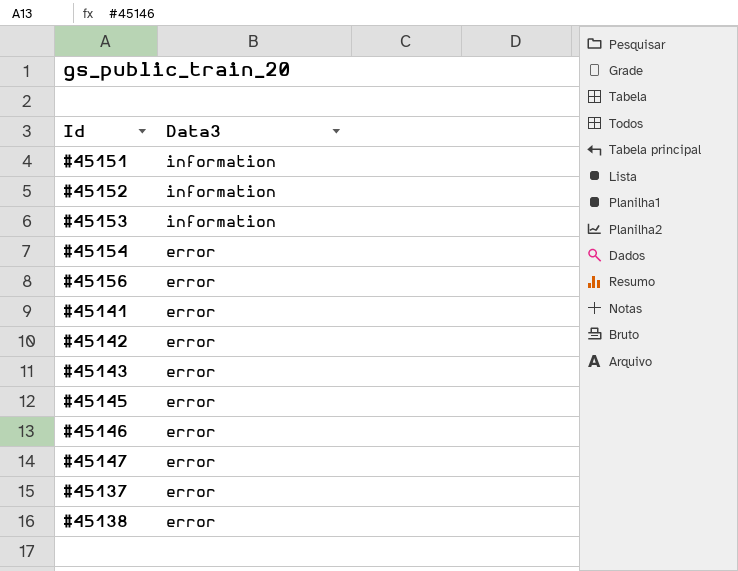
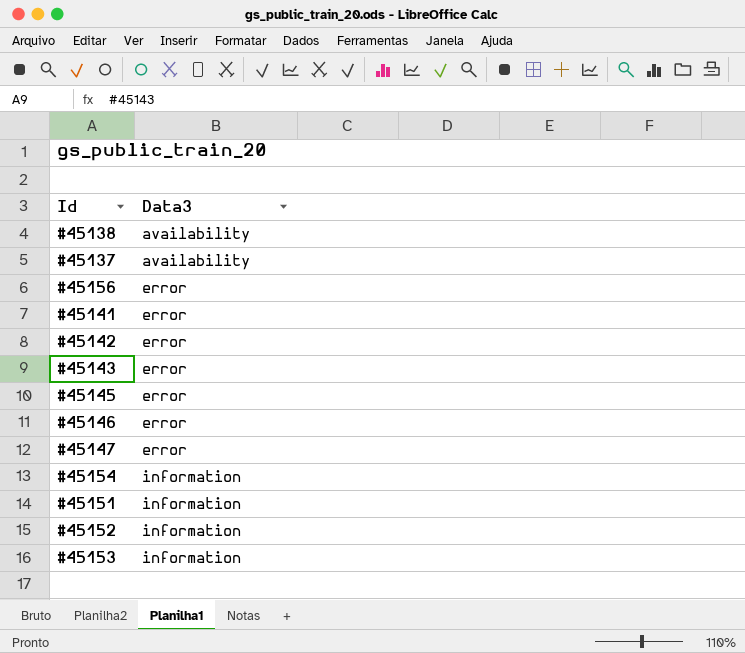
row order: Data3 descending -> Data3 ascending
#45138 | Data3: error -> availability
#45137 | Data3: error -> availability
#45154 | Data3: error -> information

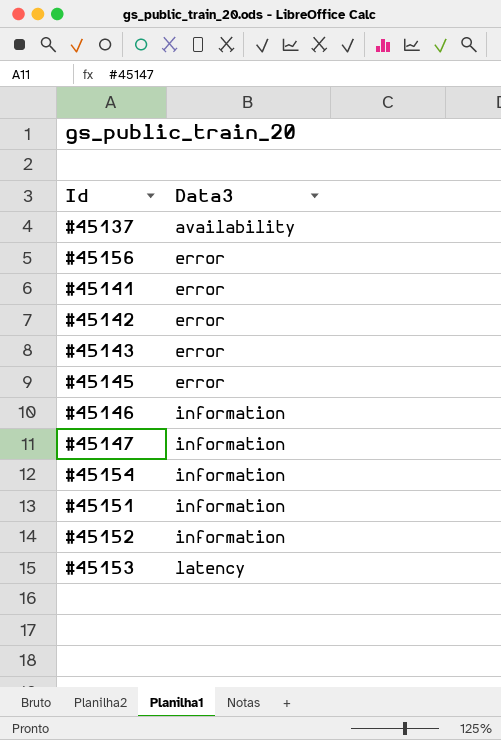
row #45138: availability -> none
#45146 | Data3: error -> information
#45147 | Data3: error -> information
#45153 | Data3: information -> latency

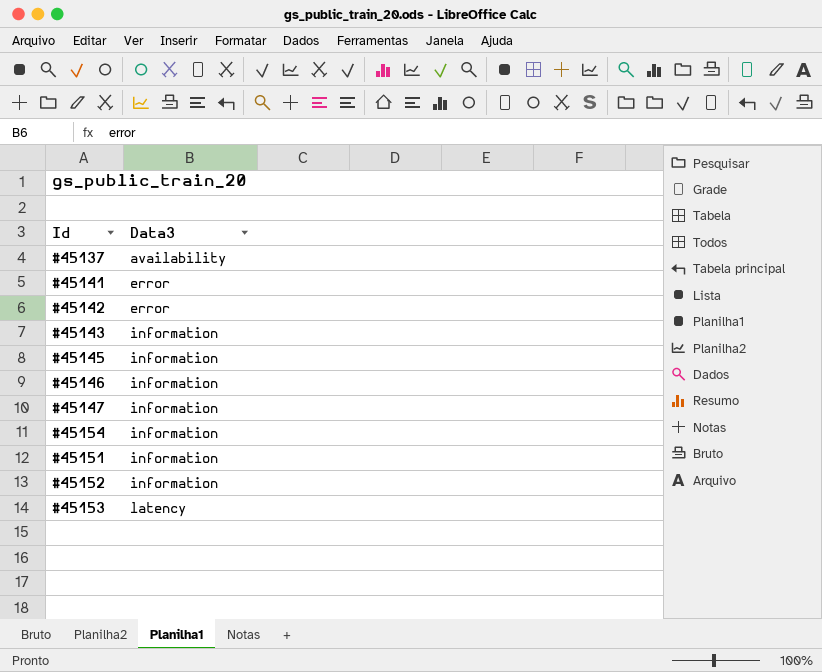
row #45156: error -> none
#45143 | Data3: error -> information
#45145 | Data3: error -> information

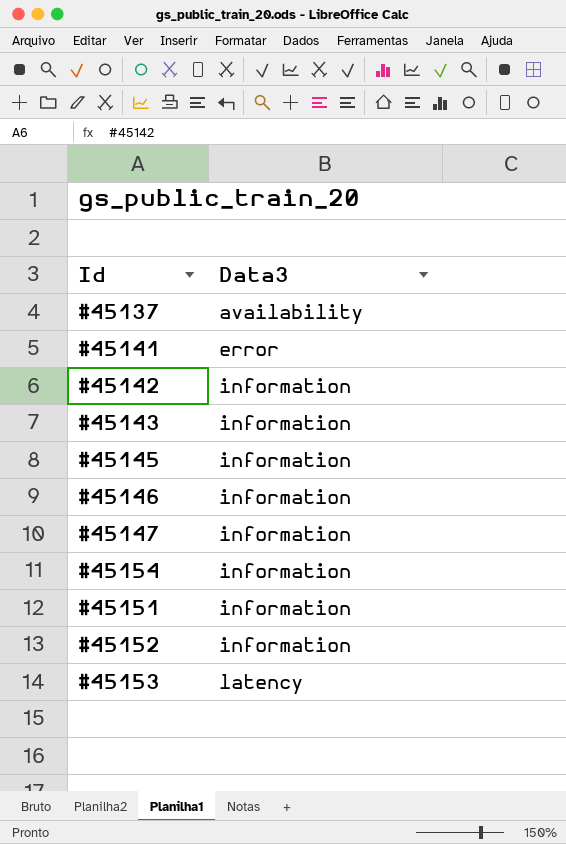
#45142 | Data3: error -> information

